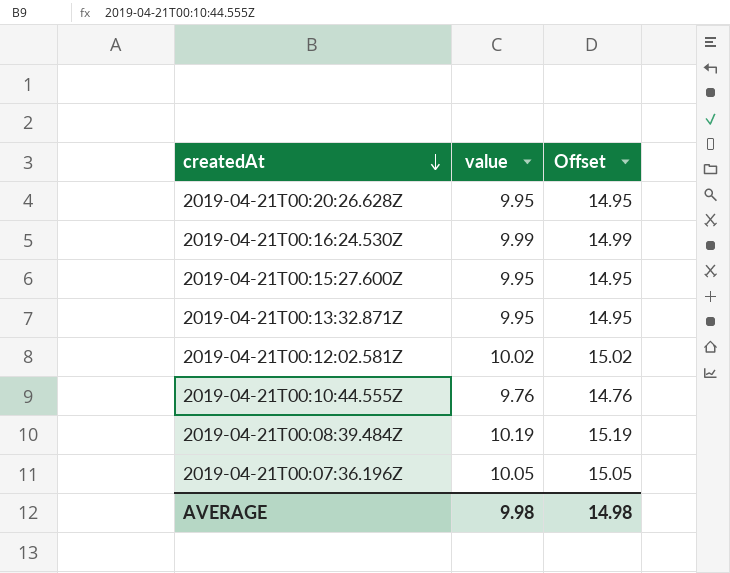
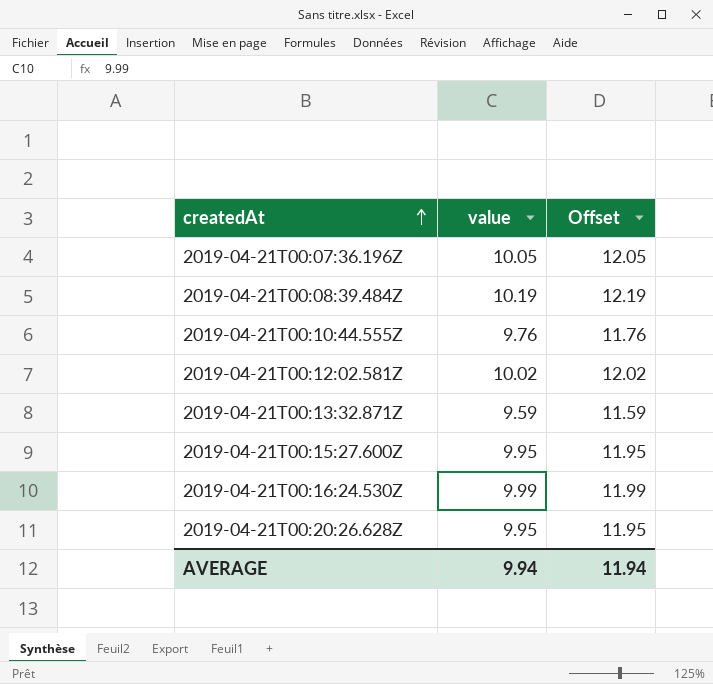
row order: createdAt descending -> createdAt ascending
column Offset | formula: [value] + 5 -> [value] + 2
2019-04-21T00:13:32.871Z | value: 9.95 -> 9.59
AVERAGE | value: 9.98 -> 9.94
AVERAGE | Offset: 14.98 -> 11.94

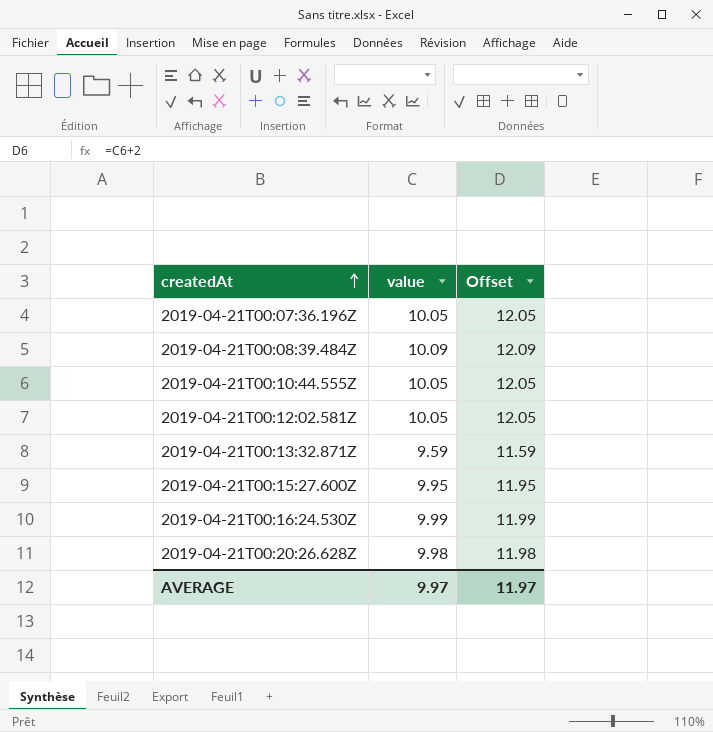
2019-04-21T00:08:39.484Z | value: 10.19 -> 10.09
2019-04-21T00:08:39.484Z | Offset: 12.19 -> 12.09
2019-04-21T00:10:44.555Z | value: 9.76 -> 10.05
2019-04-21T00:10:44.555Z | Offset: 11.76 -> 12.05
2019-04-21T00:12:02.581Z | value: 10.02 -> 10.05
2019-04-21T00:12:02.581Z | Offset: 12.02 -> 12.05
2019-04-21T00:20:26.628Z | value: 9.95 -> 9.98
2019-04-21T00:20:26.628Z | Offset: 11.95 -> 11.98
AVERAGE | value: 9.94 -> 9.97
AVERAGE | Offset: 11.94 -> 11.97

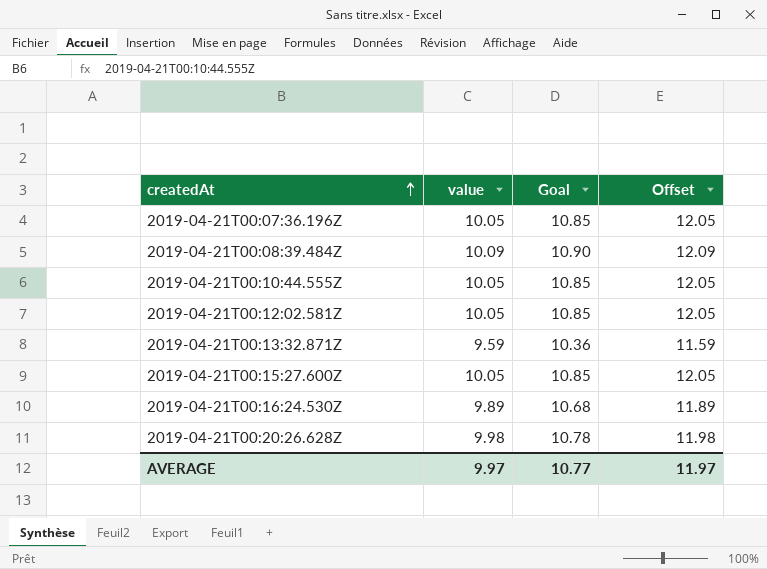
column Goal | formula: none -> [value] * 1.08
2019-04-21T00:15:27.600Z | value: 9.95 -> 10.05
2019-04-21T00:15:27.600Z | Offset: 11.95 -> 12.05
2019-04-21T00:16:24.530Z | value: 9.99 -> 9.89
2019-04-21T00:16:24.530Z | Offset: 11.99 -> 11.89

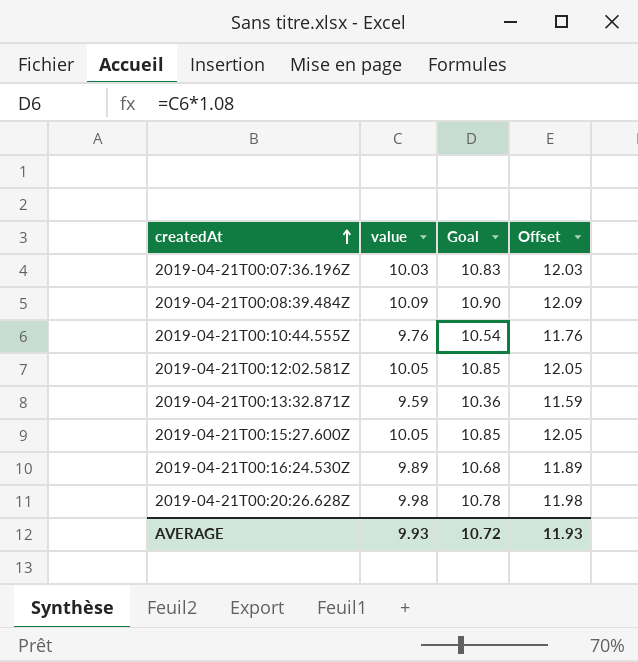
2019-04-21T00:07:36.196Z | value: 10.05 -> 10.03
2019-04-21T00:07:36.196Z | Goal: 10.85 -> 10.83
2019-04-21T00:07:36.196Z | Offset: 12.05 -> 12.03
2019-04-21T00:10:44.555Z | value: 10.05 -> 9.76
2019-04-21T00:10:44.555Z | Goal: 10.85 -> 10.54
2019-04-21T00:10:44.555Z | Offset: 12.05 -> 11.76
AVERAGE | value: 9.97 -> 9.93
AVERAGE | Goal: 10.77 -> 10.72
AVERAGE | Offset: 11.97 -> 11.93

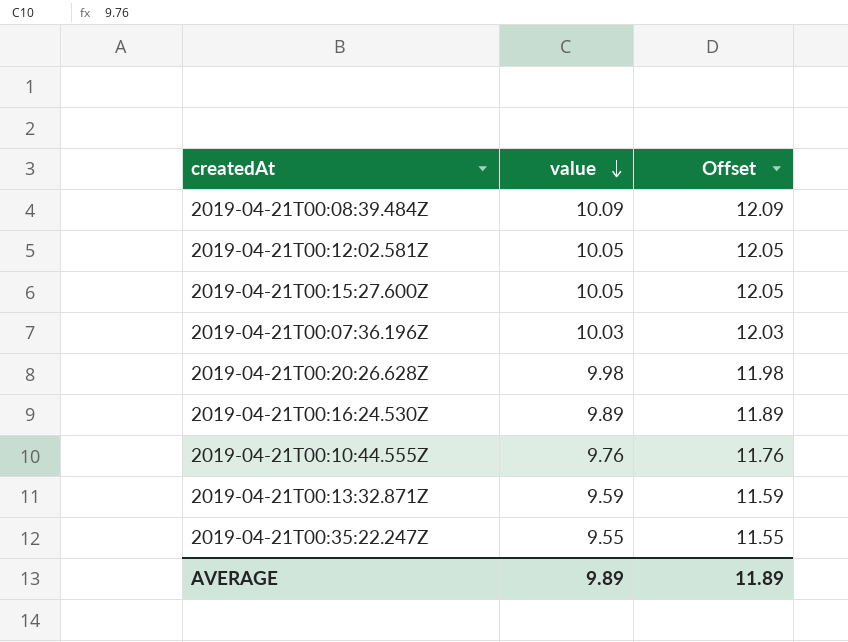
row order: createdAt ascending -> value descending
column Goal | formula: [value] * 1.08 -> none
row 2019-04-21T00:35:22.247Z: none -> 9.55 | 11.55
AVERAGE | value: 9.93 -> 9.89
AVERAGE | Offset: 11.93 -> 11.89

